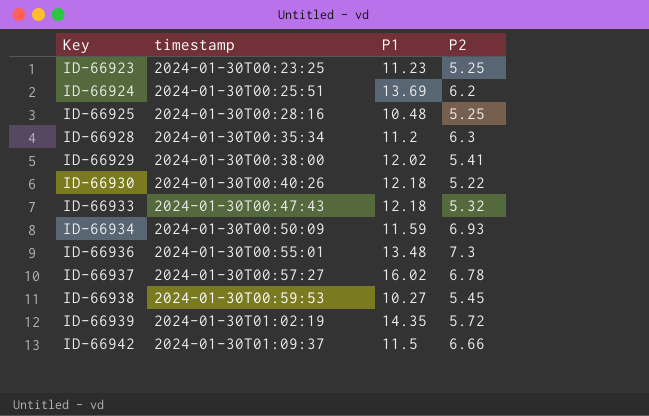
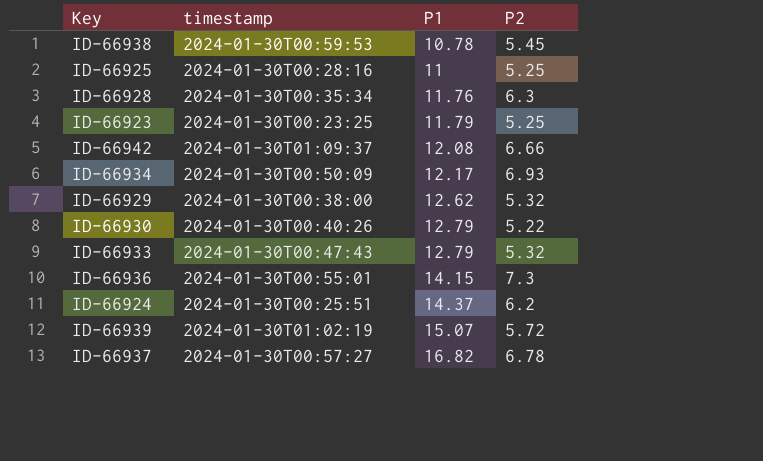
row order: Key ascending -> P1 ascending
ID-66938 | P1: 10.27 -> 10.78
ID-66925 | P1: 10.48 -> 11
ID-66928 | P1: 11.2 -> 11.76
ID-66923 | P1: 11.23 -> 11.79
ID-66942 | P1: 11.5 -> 12.08
ID-66934 | P1: 11.59 -> 12.17
ID-66929 | P1: 12.02 -> 12.62
ID-66929 | P2: 5.41 -> 5.32
ID-66930 | P1: 12.18 -> 12.79
ID-66933 | P1: 12.18 -> 12.79
ID-66936 | P1: 13.48 -> 14.15
ID-66924 | P1: 13.69 -> 14.37
ID-66939 | P1: 14.35 -> 15.07
ID-66937 | P1: 16.02 -> 16.82

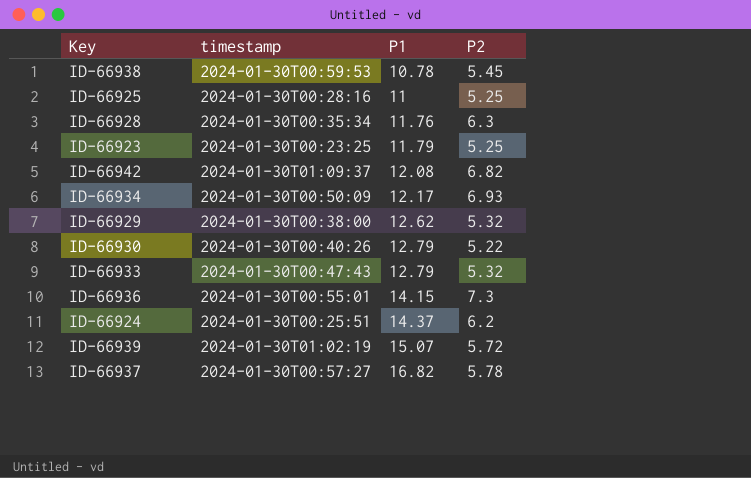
ID-66942 | P2: 6.66 -> 6.82
ID-66937 | P2: 6.78 -> 5.78

